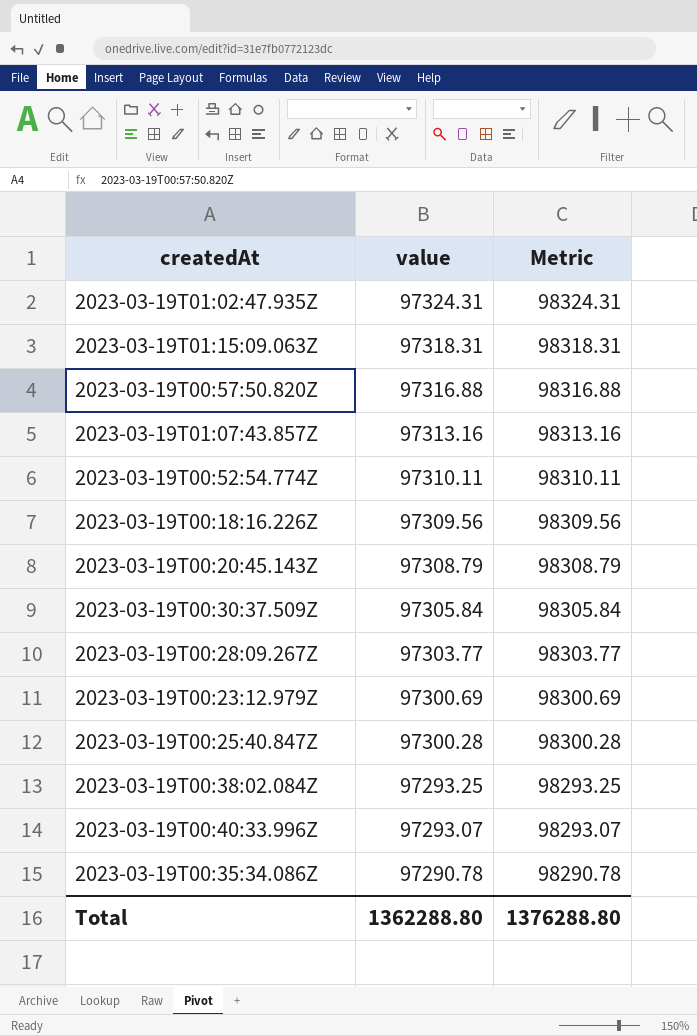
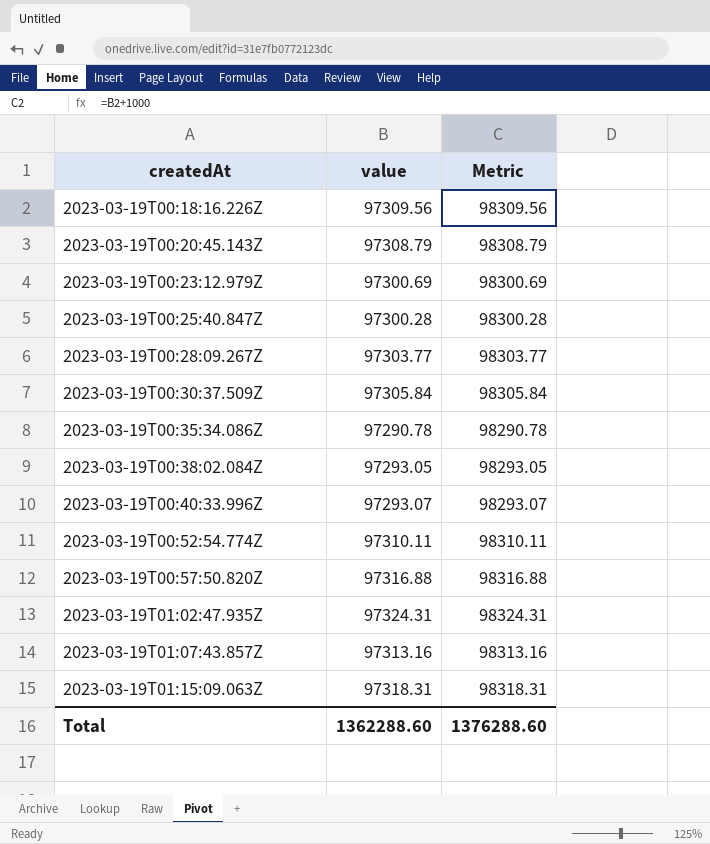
row order: value descending -> createdAt ascending
2023-03-19T00:38:02.084Z | value: 97293.25 -> 97293.05
2023-03-19T00:38:02.084Z | Metric: 98293.25 -> 98293.05
Total | value: 1362288.80 -> 1362288.60
Total | Metric: 1376288.80 -> 1376288.60

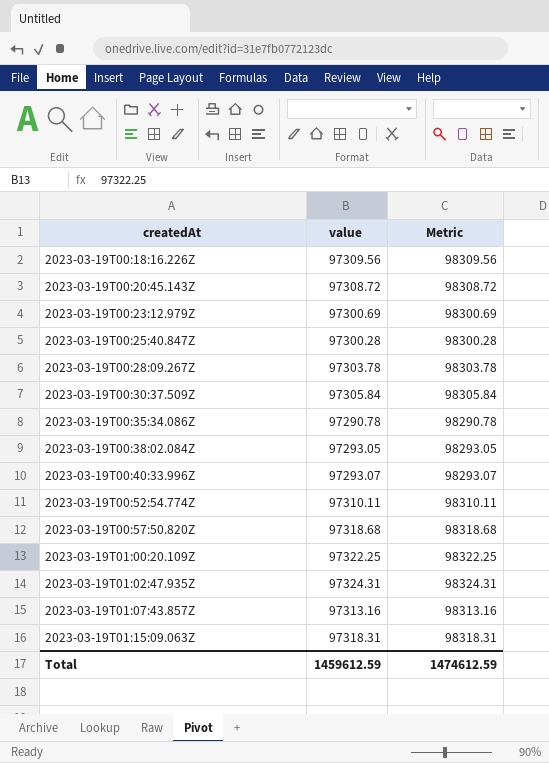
2023-03-19T00:20:45.143Z | value: 97308.79 -> 97308.72
2023-03-19T00:20:45.143Z | Metric: 98308.79 -> 98308.72
2023-03-19T00:28:09.267Z | value: 97303.77 -> 97303.78
2023-03-19T00:28:09.267Z | Metric: 98303.77 -> 98303.78
2023-03-19T00:57:50.820Z | value: 97316.88 -> 97318.68
2023-03-19T00:57:50.820Z | Metric: 98316.88 -> 98318.68
row 2023-03-19T01:00:20.109Z: none -> 97322.25 | 98322.25
Total | value: 1362288.60 -> 1459612.59
Total | Metric: 1376288.60 -> 1474612.59

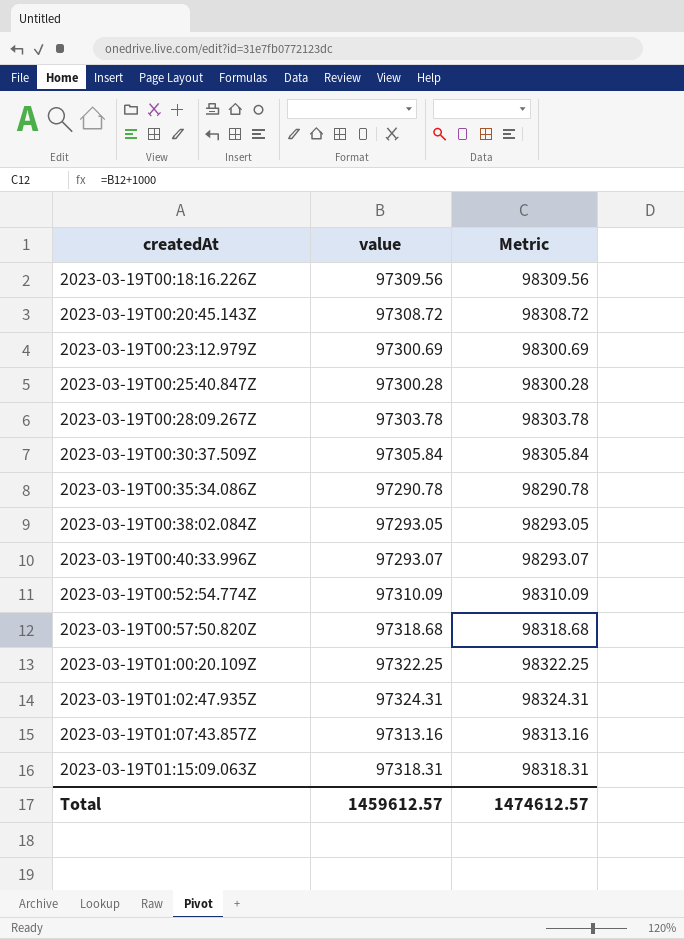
2023-03-19T00:52:54.774Z | value: 97310.11 -> 97310.09
2023-03-19T00:52:54.774Z | Metric: 98310.11 -> 98310.09
Total | value: 1459612.59 -> 1459612.57
Total | Metric: 1474612.59 -> 1474612.57

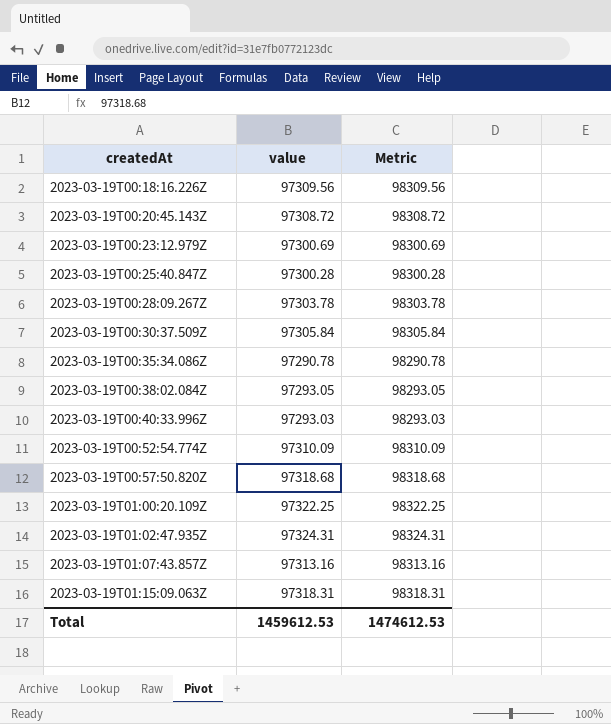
2023-03-19T00:40:33.996Z | value: 97293.07 -> 97293.03
2023-03-19T00:40:33.996Z | Metric: 98293.07 -> 98293.03
Total | value: 1459612.57 -> 1459612.53
Total | Metric: 1474612.57 -> 1474612.53

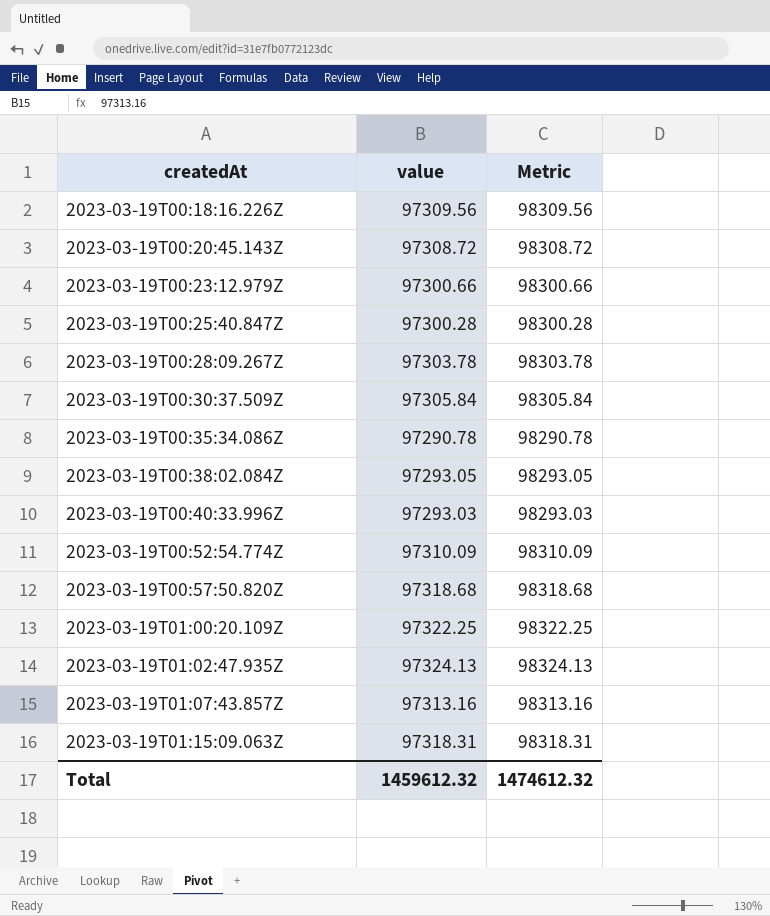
2023-03-19T00:23:12.979Z | value: 97300.69 -> 97300.66
2023-03-19T00:23:12.979Z | Metric: 98300.69 -> 98300.66
2023-03-19T01:02:47.935Z | value: 97324.31 -> 97324.13
2023-03-19T01:02:47.935Z | Metric: 98324.31 -> 98324.13
Total | value: 1459612.53 -> 1459612.32
Total | Metric: 1474612.53 -> 1474612.32

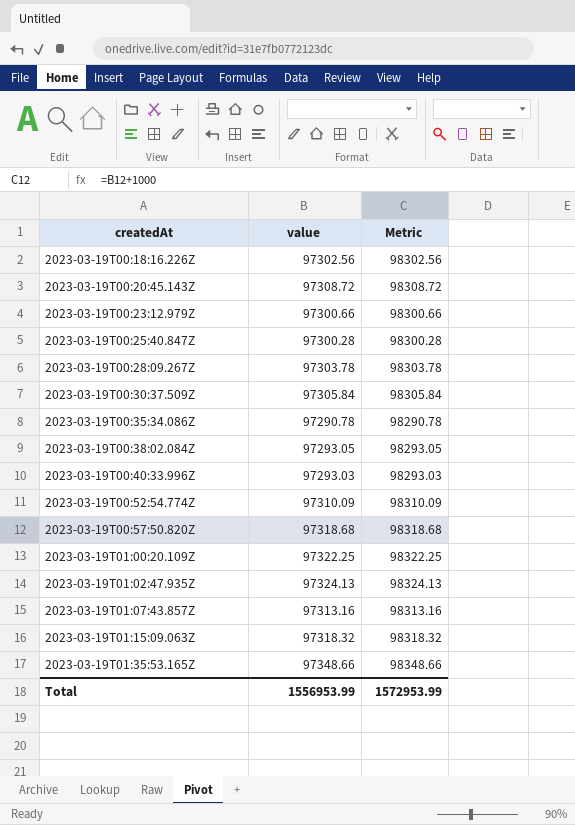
2023-03-19T00:18:16.226Z | value: 97309.56 -> 97302.56
2023-03-19T00:18:16.226Z | Metric: 98309.56 -> 98302.56
2023-03-19T01:15:09.063Z | value: 97318.31 -> 97318.32
2023-03-19T01:15:09.063Z | Metric: 98318.31 -> 98318.32
row 2023-03-19T01:35:53.165Z: none -> 97348.66 | 98348.66
Total | value: 1459612.32 -> 1556953.99
Total | Metric: 1474612.32 -> 1572953.99

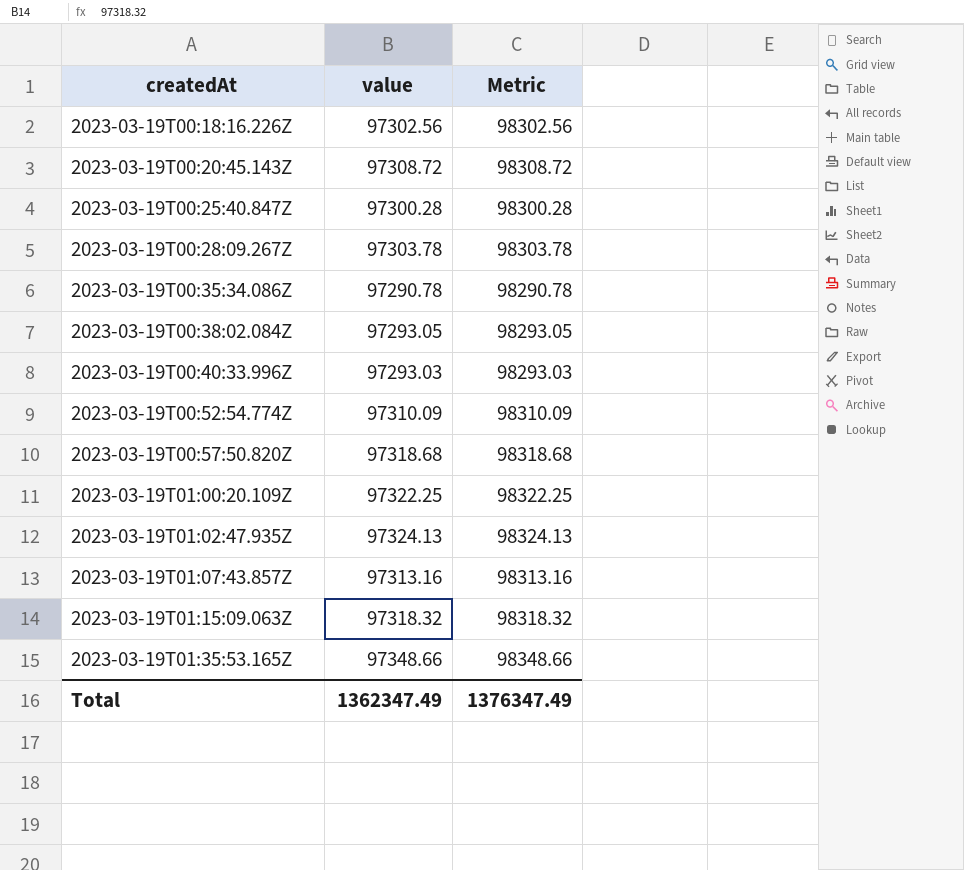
row 2023-03-19T00:23:12.979Z: 97300.66 | 98300.66 -> none
row 2023-03-19T00:30:37.509Z: 97305.84 | 98305.84 -> none
Total | value: 1556953.99 -> 1362347.49
Total | Metric: 1572953.99 -> 1376347.49

